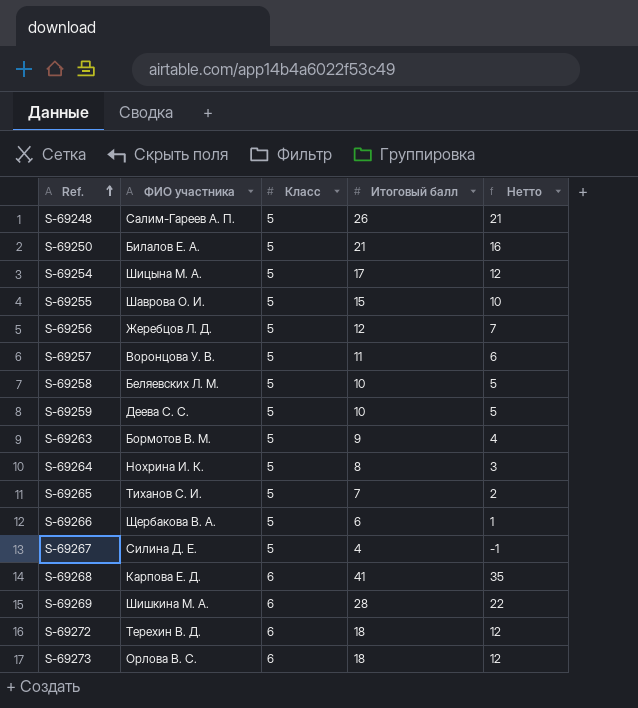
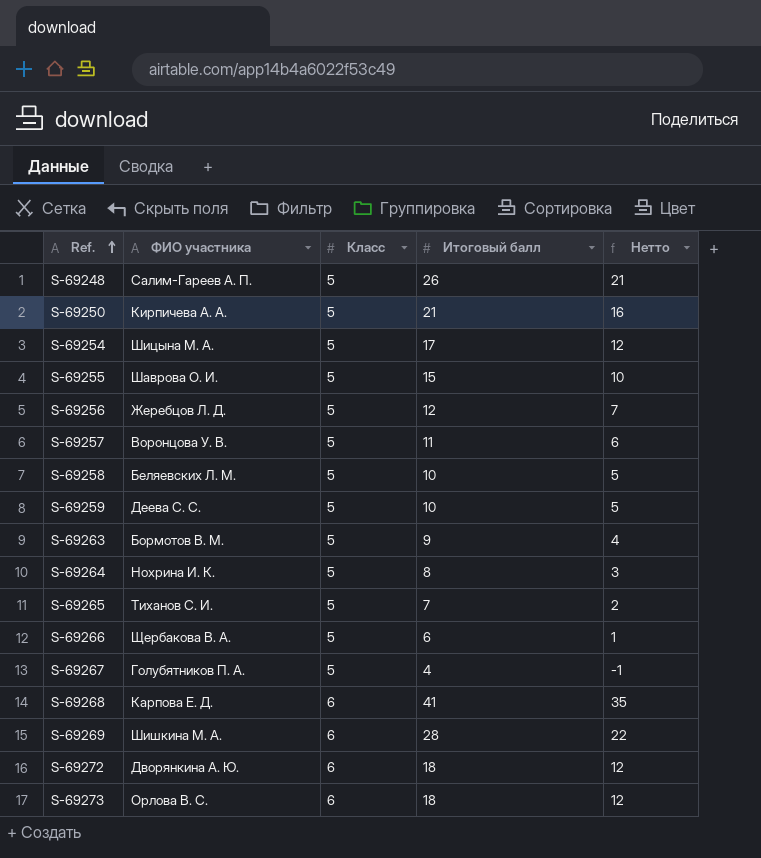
S-69250 | ФИО участника: Билалов Е. А. -> Кирпичева А. А.
S-69267 | ФИО участника: Силина Д. Е. -> Голубятников П. А.
S-69272 | ФИО участника: Терехин В. Д. -> Дворянкина А. Ю.

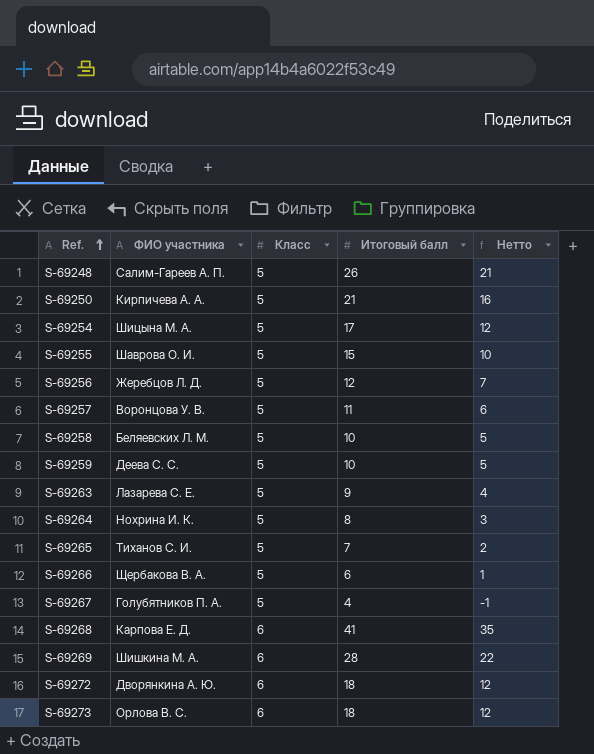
S-69263 | ФИО участника: Бормотов В. М. -> Лазарева С. Е.

